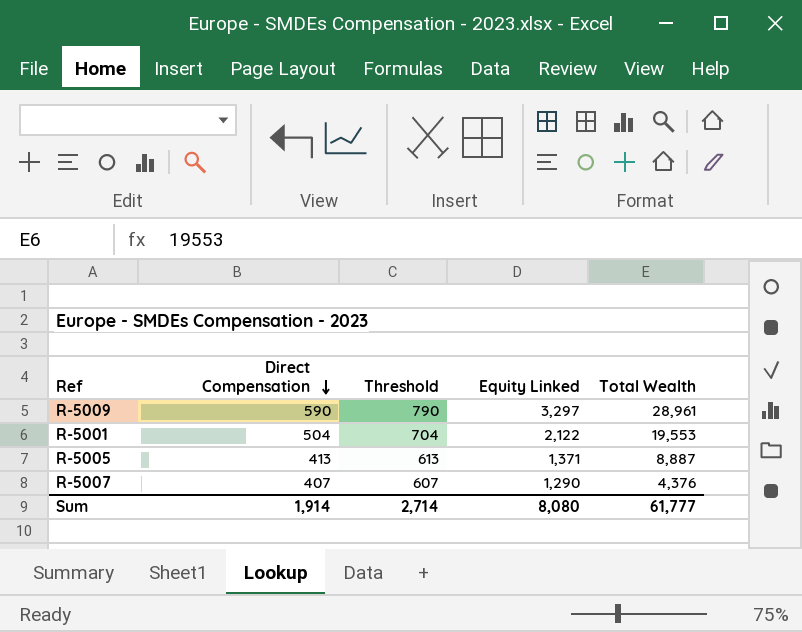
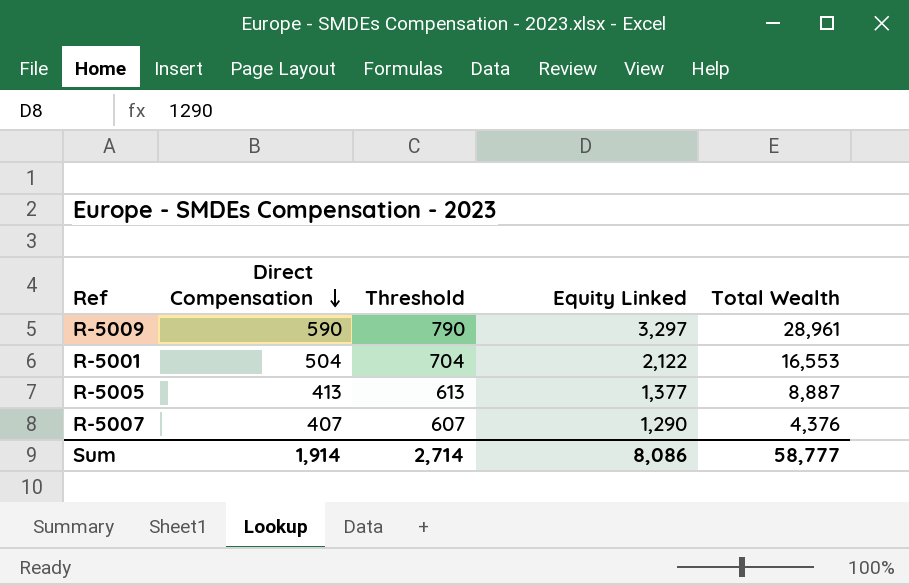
R-5001 | Total Wealth: 19,553 -> 16,553
R-5005 | Equity Linked: 1,371 -> 1,377
Sum | Equity Linked: 8,080 -> 8,086
Sum | Total Wealth: 61,777 -> 58,777

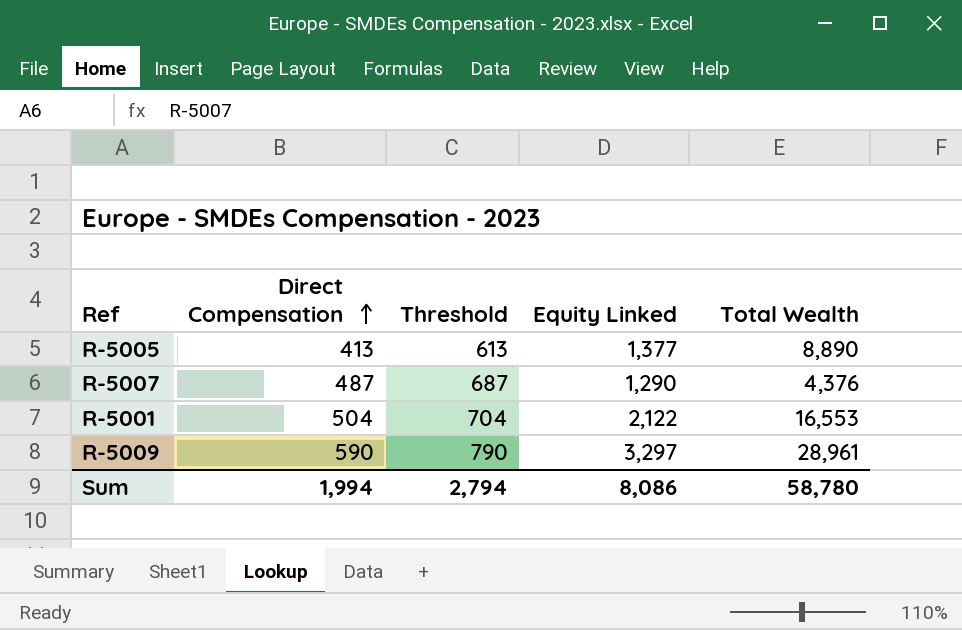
row order: Direct Compensation descending -> Direct Compensation ascending
R-5005 | Total Wealth: 8,887 -> 8,890
R-5007 | Direct Compensation: 407 -> 487
R-5007 | Threshold: 607 -> 687
Sum | Direct Compensation: 1,914 -> 1,994
Sum | Threshold: 2,714 -> 2,794
Sum | Total Wealth: 58,777 -> 58,780

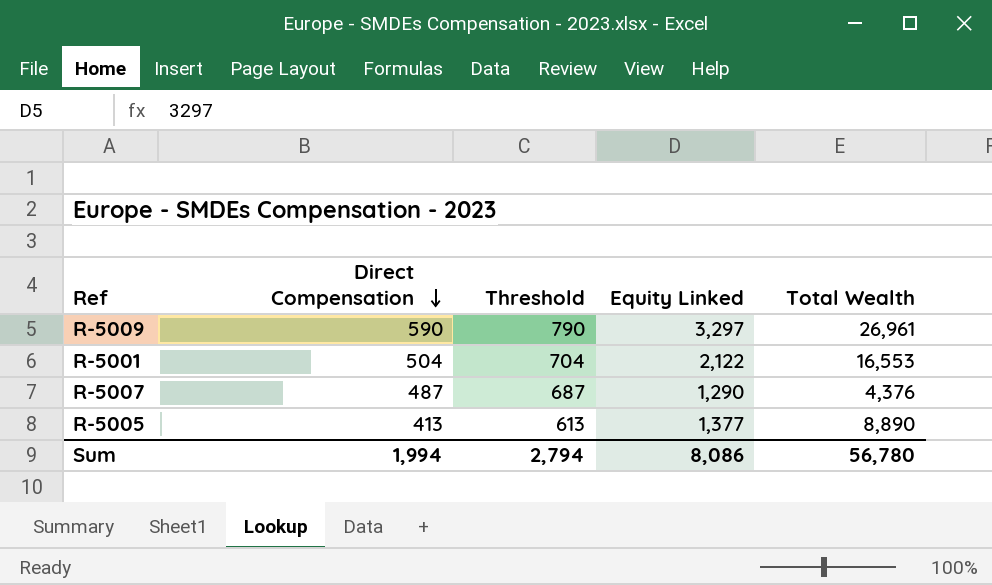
row order: Direct Compensation ascending -> Direct Compensation descending
R-5009 | Total Wealth: 28,961 -> 26,961
Sum | Total Wealth: 58,780 -> 56,780

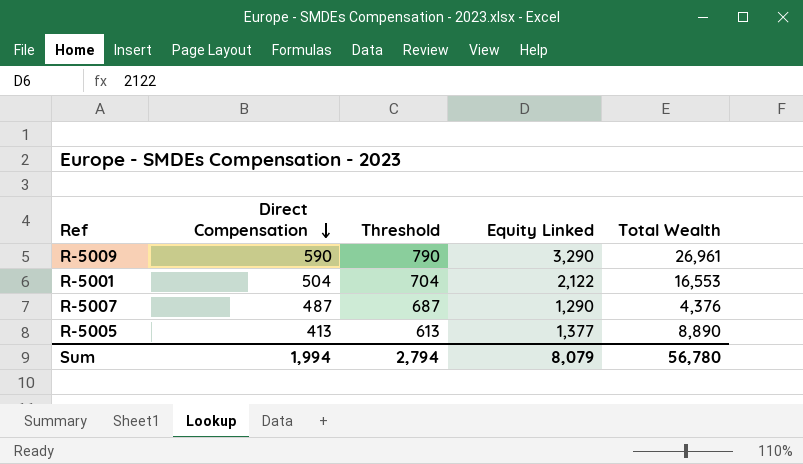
R-5009 | Equity Linked: 3,297 -> 3,290
Sum | Equity Linked: 8,086 -> 8,079

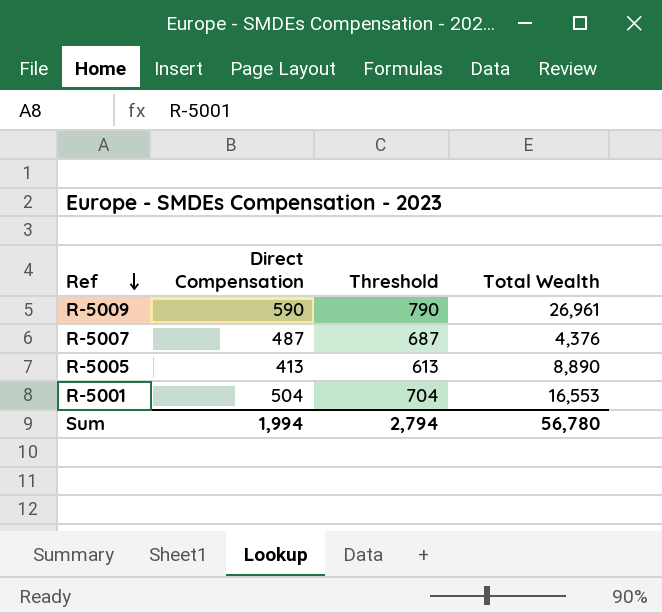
row order: Direct Compensation descending -> Ref descending
column Equity Linked | position: 4 -> none

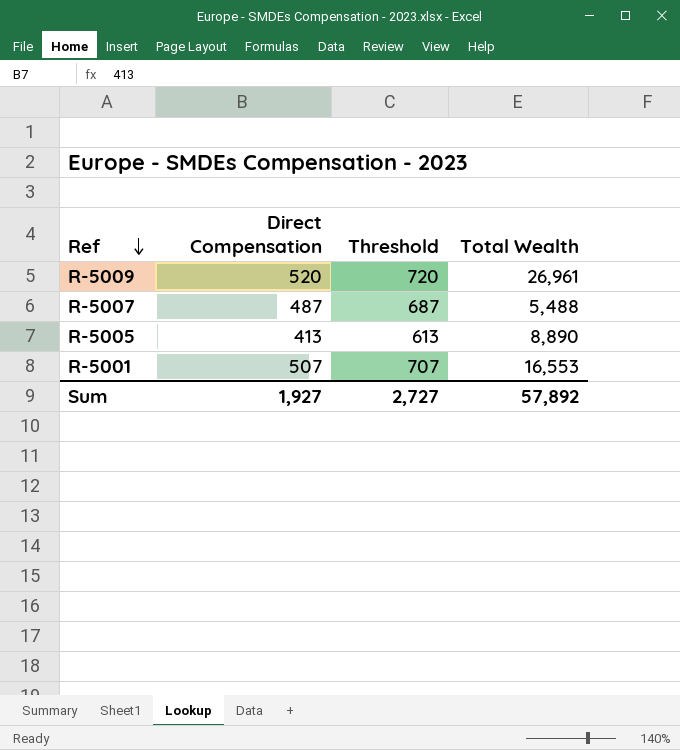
R-5009 | Direct Compensation: 590 -> 520
R-5009 | Threshold: 790 -> 720
R-5007 | Total Wealth: 4,376 -> 5,488
R-5001 | Direct Compensation: 504 -> 507
R-5001 | Threshold: 704 -> 707
Sum | Direct Compensation: 1,994 -> 1,927
Sum | Threshold: 2,794 -> 2,727
Sum | Total Wealth: 56,780 -> 57,892

